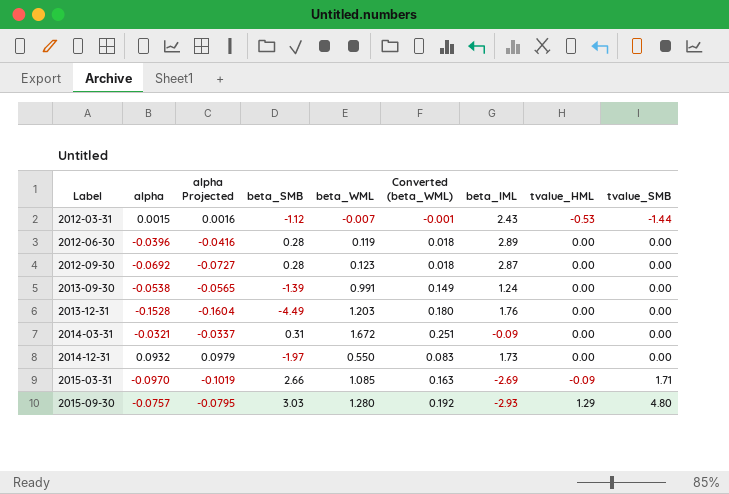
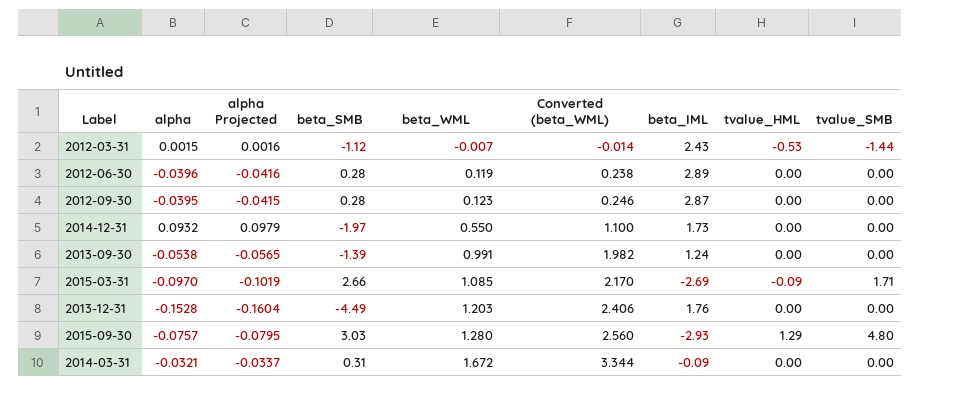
row order: Label ascending -> beta_WML ascending
column Converted (beta_WML) | formula: [beta_WML] * 0.15 -> [beta_WML] * 2
2012-09-30 | alpha: -0.0692 -> -0.0395
2012-09-30 | alpha Projected: -0.0727 -> -0.0415

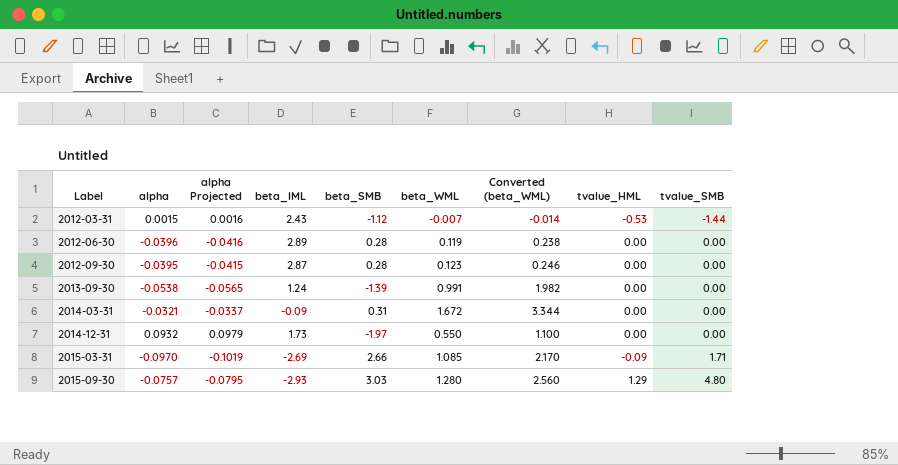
row order: beta_WML ascending -> Label ascending
column beta_IML | position: 7 -> 4
row 2013-12-31: -0.1528 | -0.1604 | -4.49 | 1.203 | 2.406 | 1.76 | 0.00 | 0.00 -> none

